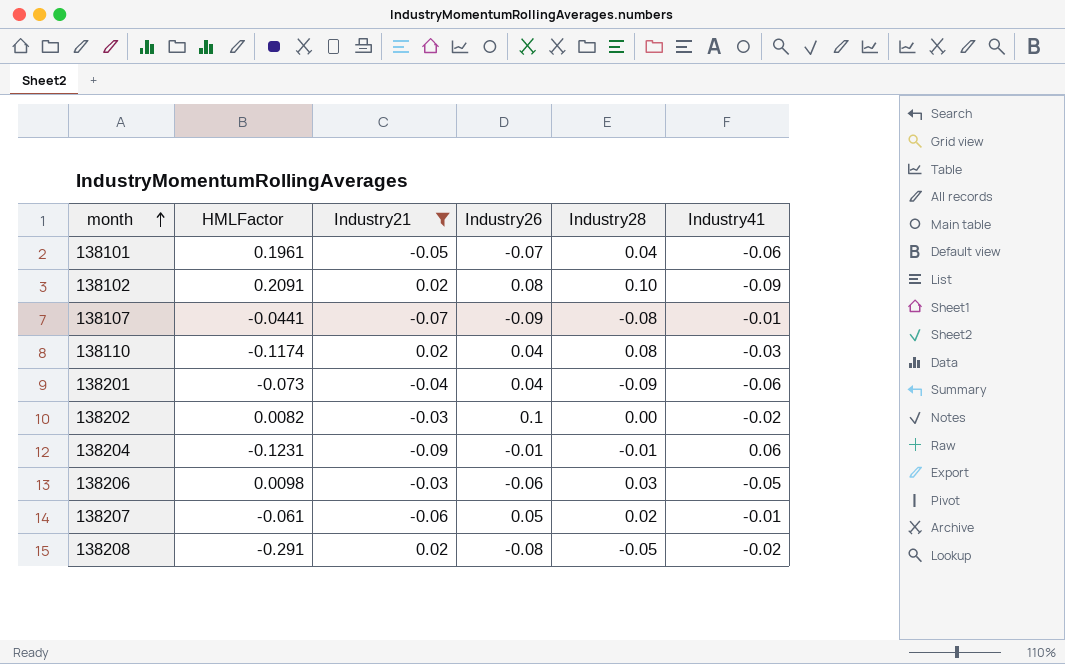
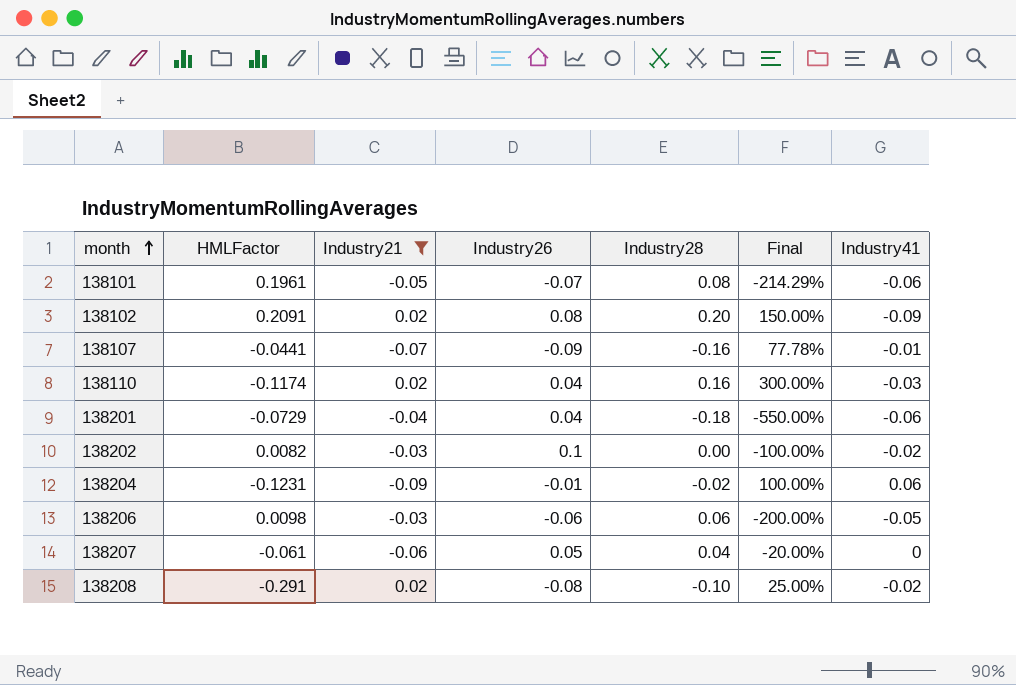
column Final | formula: none -> ([Industry28] - [Industry26]) / [Industry26]
138101 | Industry28: 0.04 -> 0.08
138102 | Industry28: 0.10 -> 0.20
138107 | Industry28: -0.08 -> -0.16
138110 | Industry28: 0.08 -> 0.16
138201 | HMLFactor: -0.073 -> -0.0729
138201 | Industry28: -0.09 -> -0.18
138204 | Industry28: -0.01 -> -0.02
138206 | Industry28: 0.03 -> 0.06
138207 | Industry28: 0.02 -> 0.04
138207 | Industry41: -0.01 -> 0
138208 | Industry28: -0.05 -> -0.10

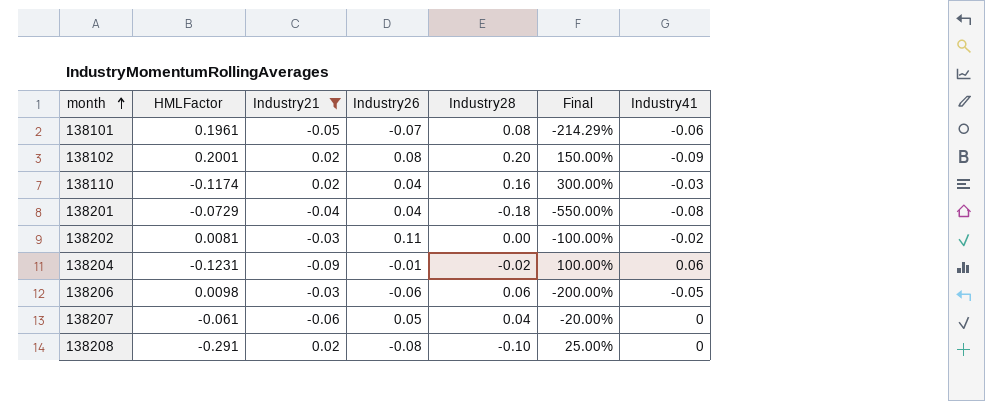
row 138107: -0.0441 | -0.07 | -0.09 | -0.16 | 77.78% | -0.01 -> none
138102 | HMLFactor: 0.2091 -> 0.2001
138201 | Industry41: -0.06 -> -0.08
138202 | HMLFactor: 0.0082 -> 0.0081
138202 | Industry26: 0.1 -> 0.11
138208 | Industry41: -0.02 -> 0

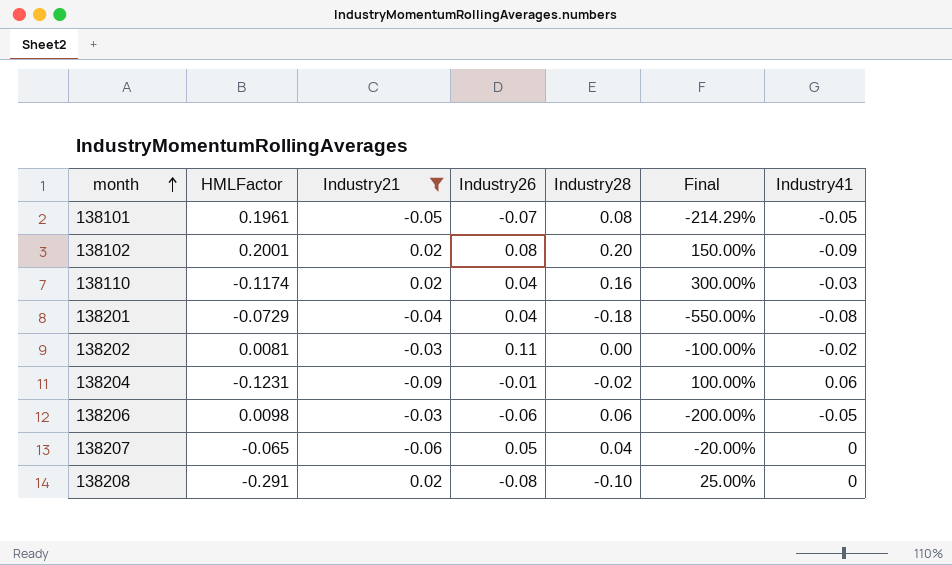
138101 | Industry41: -0.06 -> -0.05
138207 | HMLFactor: -0.061 -> -0.065

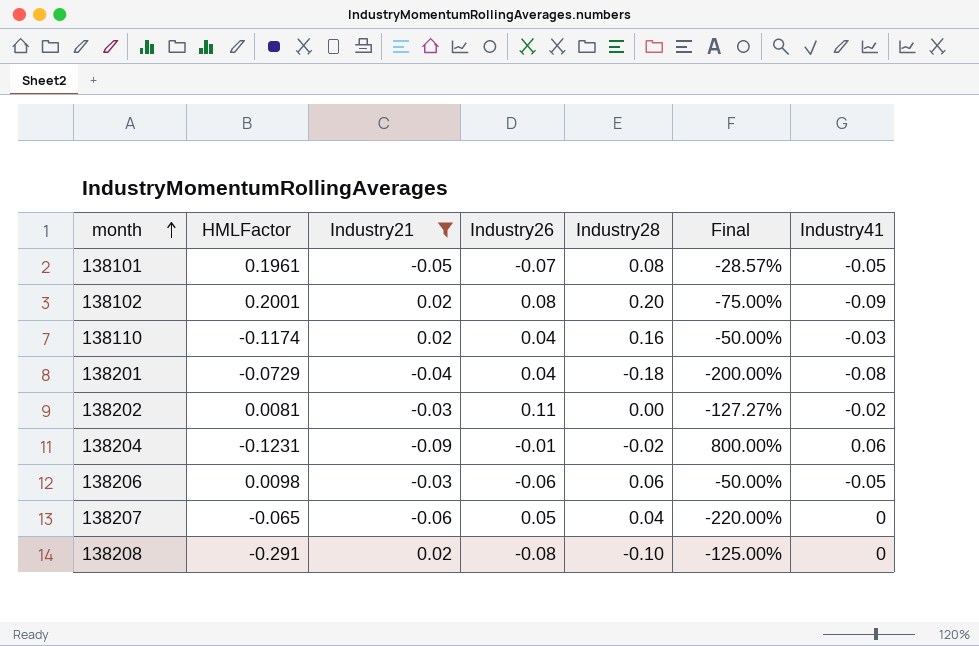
column Final | formula: ([Industry28] - [Industry26]) / [Industry26] -> ([Industry21] - [Industry26]) / [Industry26]

